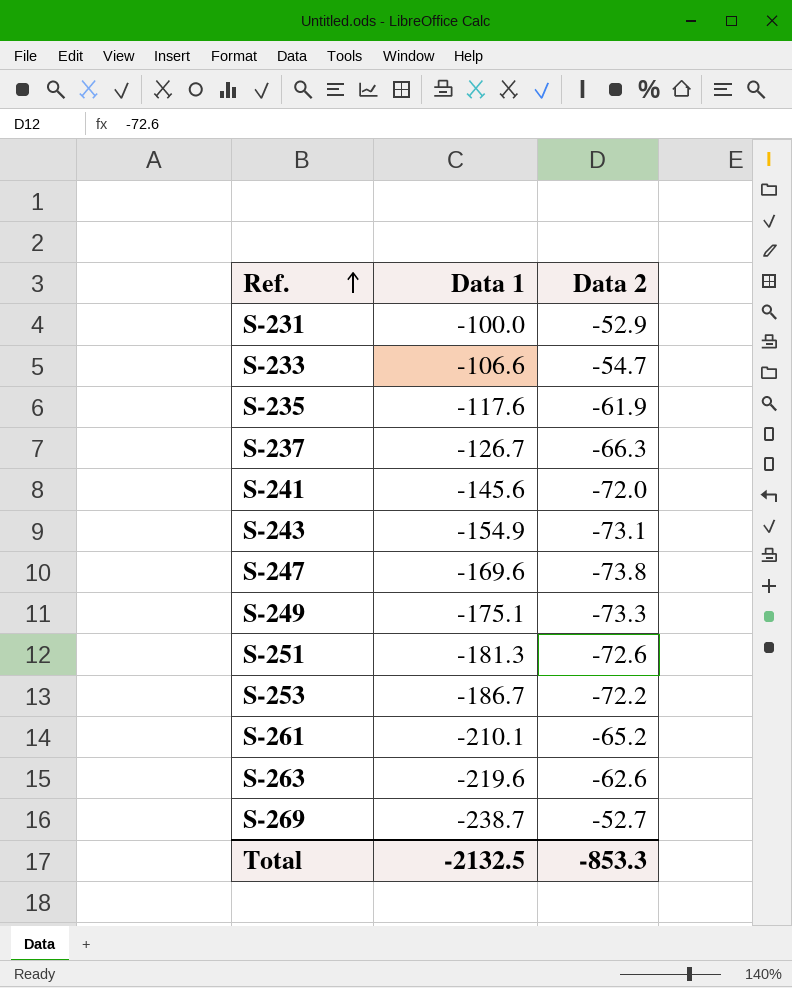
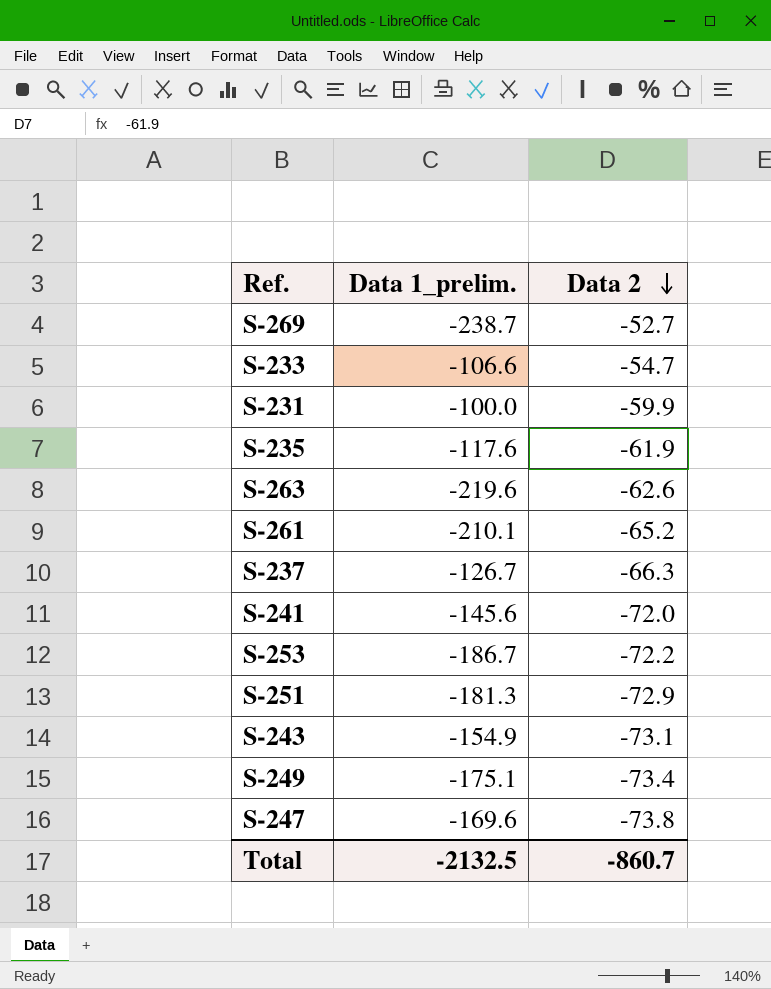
row order: Ref. ascending -> Data 2 descending
column name: Data 1 -> Data 1_prelim.
S-231 | Data 2: -52.9 -> -59.9
S-251 | Data 2: -72.6 -> -72.9
S-249 | Data 2: -73.3 -> -73.4
Total | Data 2: -853.3 -> -860.7

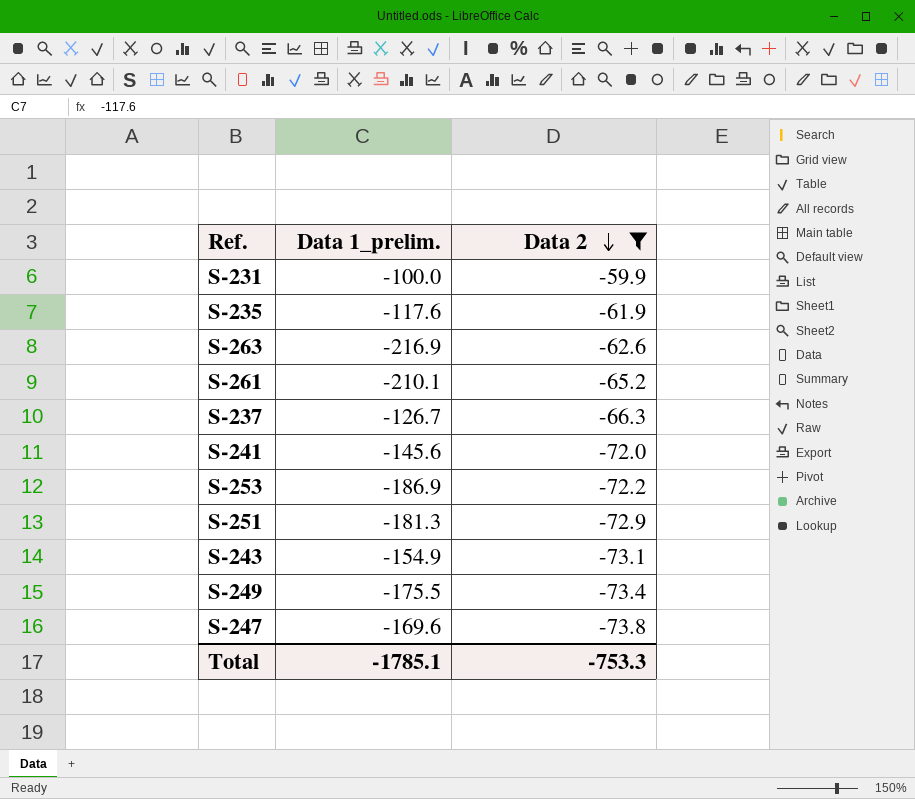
filter: none -> Data 2 <= -59.9
S-263 | Data 1_prelim.: -219.6 -> -216.9
S-253 | Data 1_prelim.: -186.7 -> -186.9
S-249 | Data 1_prelim.: -175.1 -> -175.5
Total | Data 1_prelim.: -2132.5 -> -1785.1
Total | Data 2: -860.7 -> -753.3

